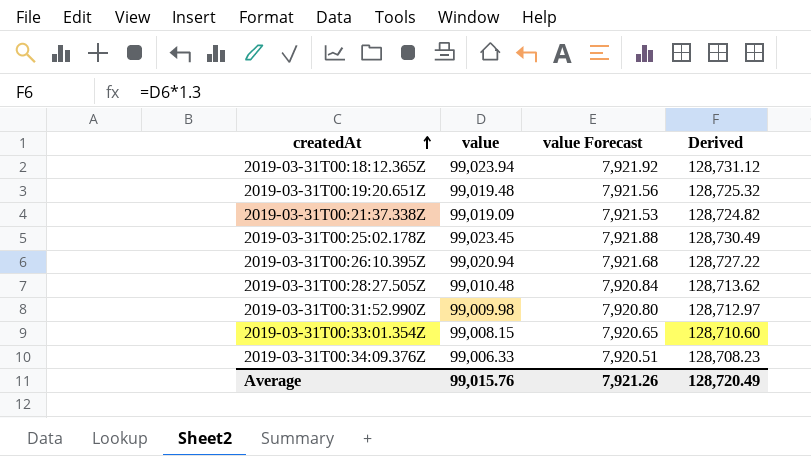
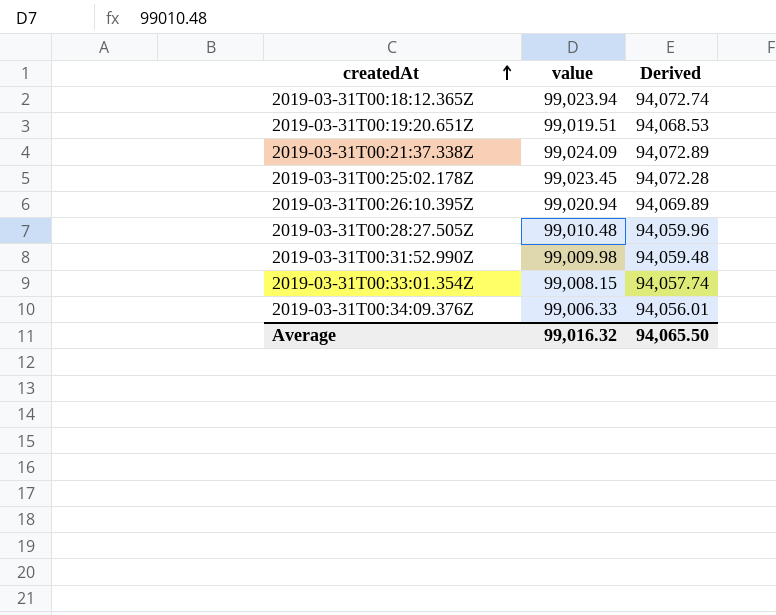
column value Forecast | formula: [value] * 0.08 -> none
column Derived | formula: [value] * 1.3 -> [value] * 0.95
2019-03-31T00:19:20.651Z | value: 99,019.48 -> 99,019.51
2019-03-31T00:21:37.338Z | value: 99,019.09 -> 99,024.09
Average | value: 99,015.76 -> 99,016.32
Average | Derived: 128,720.49 -> 94,065.50

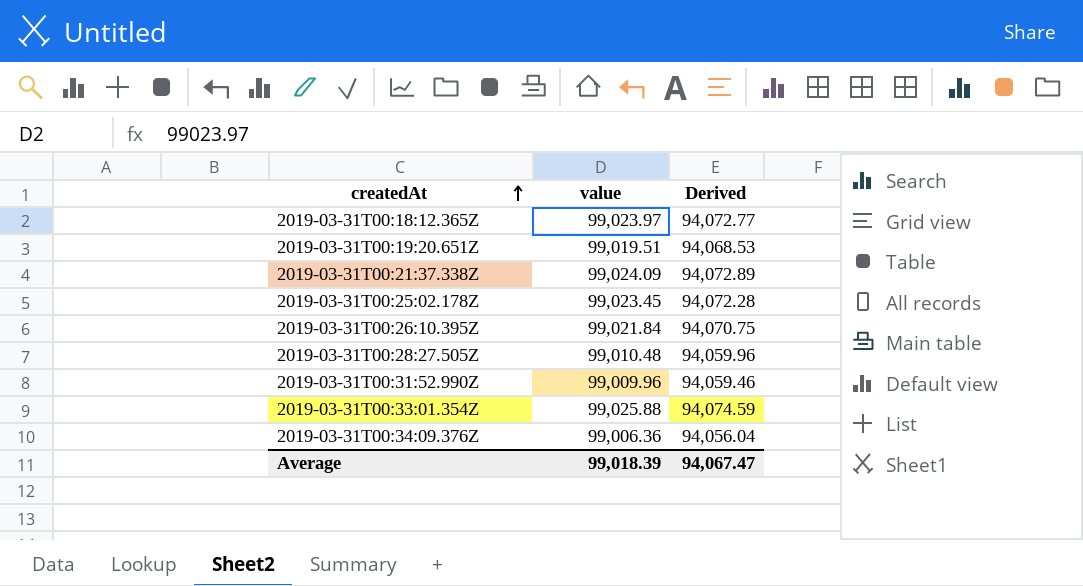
2019-03-31T00:18:12.365Z | value: 99,023.94 -> 99,023.97
2019-03-31T00:18:12.365Z | Derived: 94,072.74 -> 94,072.77
2019-03-31T00:26:10.395Z | value: 99,020.94 -> 99,021.84
2019-03-31T00:26:10.395Z | Derived: 94,069.89 -> 94,070.75
2019-03-31T00:31:52.990Z | value: 99,009.98 -> 99,009.96
2019-03-31T00:31:52.990Z | Derived: 94,059.48 -> 94,059.46
2019-03-31T00:33:01.354Z | value: 99,008.15 -> 99,025.88
2019-03-31T00:33:01.354Z | Derived: 94,057.74 -> 94,074.59
2019-03-31T00:34:09.376Z | value: 99,006.33 -> 99,006.36
2019-03-31T00:34:09.376Z | Derived: 94,056.01 -> 94,056.04
Average | value: 99,016.32 -> 99,018.39
Average | Derived: 94,065.50 -> 94,067.47

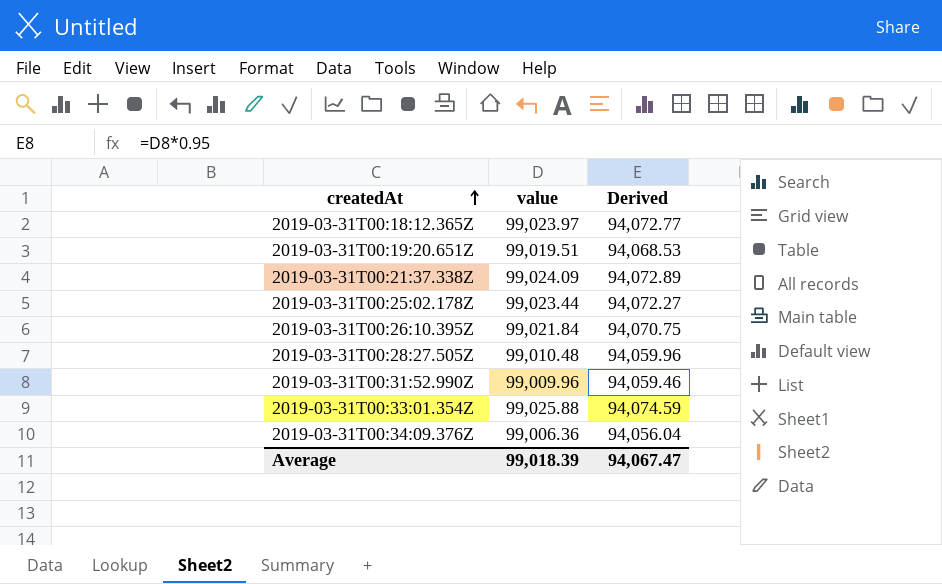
2019-03-31T00:25:02.178Z | value: 99,023.45 -> 99,023.44
2019-03-31T00:25:02.178Z | Derived: 94,072.28 -> 94,072.27

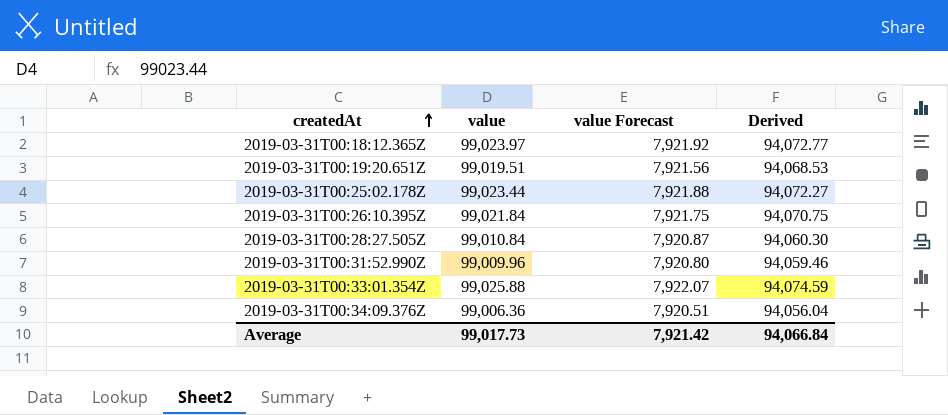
column value Forecast | formula: none -> [value] * 0.08
row 2019-03-31T00:21:37.338Z: 99,024.09 | 94,072.89 -> none
2019-03-31T00:28:27.505Z | value: 99,010.48 -> 99,010.84
2019-03-31T00:28:27.505Z | Derived: 94,059.96 -> 94,060.30
Average | value: 99,018.39 -> 99,017.73
Average | Derived: 94,067.47 -> 94,066.84

